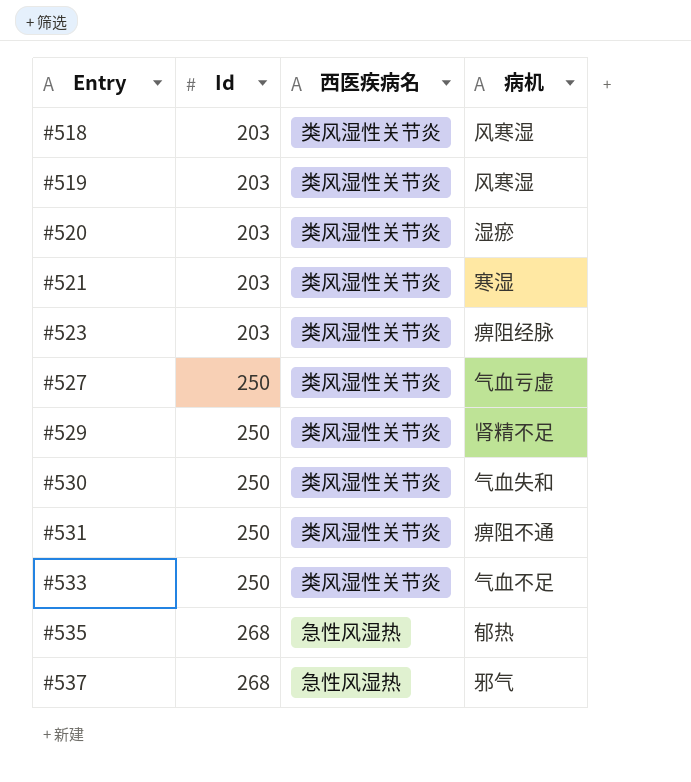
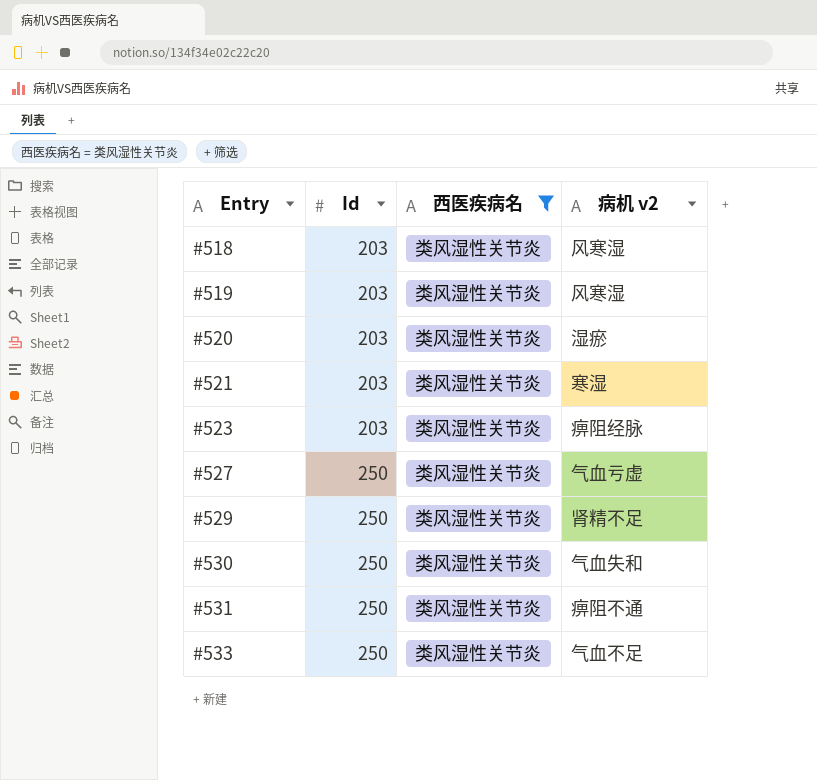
filter: none -> 西医疾病名 = 类风湿性关节炎
column name: 病机 -> 病机 v2

